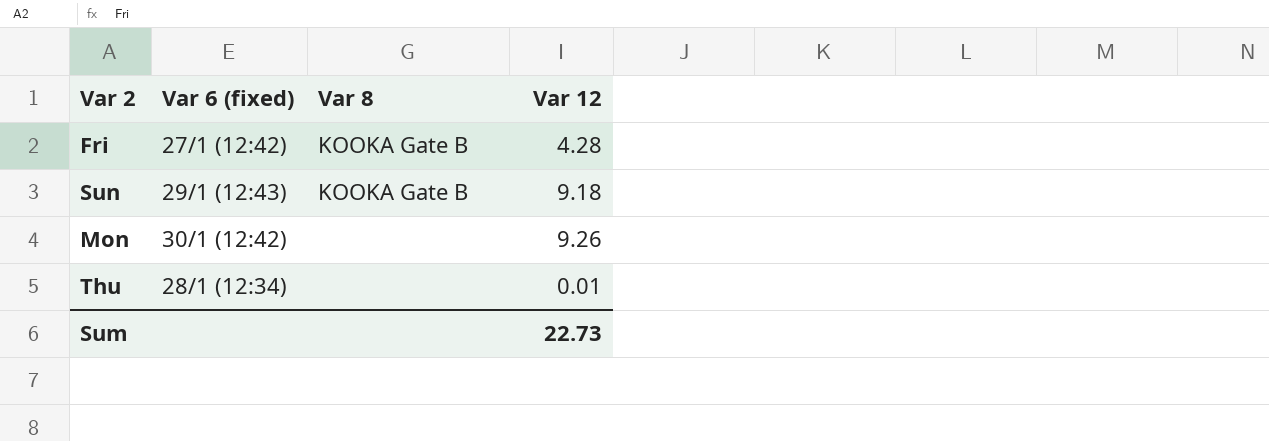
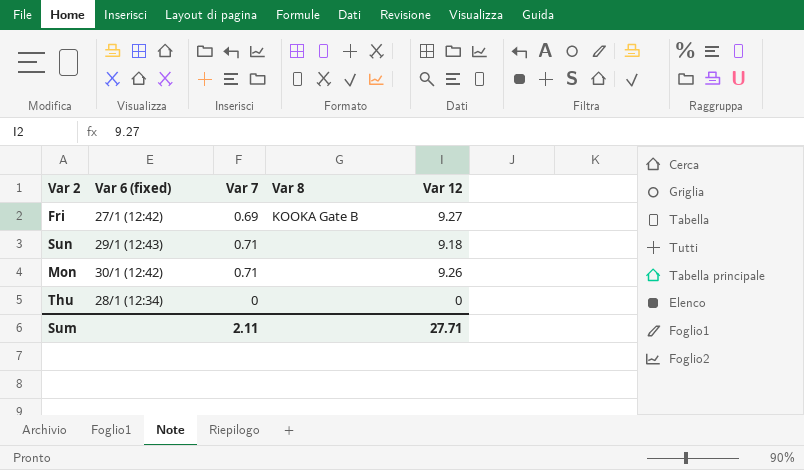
column Var 7 | position: none -> 3
Fri | Var 12: 4.28 -> 9.27
Sun | Var 8: KOOKA Gate B -> none
Thu | Var 12: 0.01 -> 0
Sum | Var 12: 22.73 -> 27.71

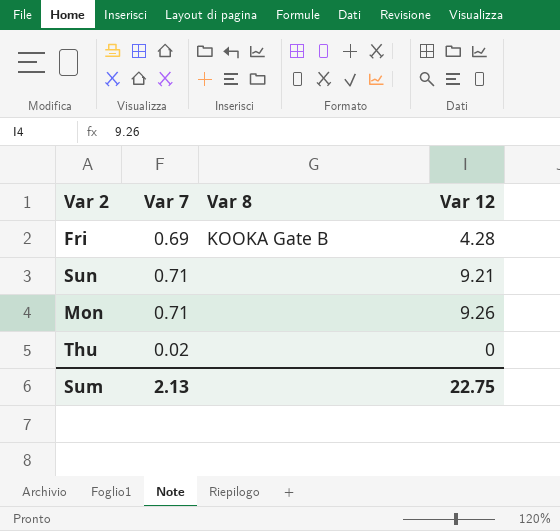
column Var 6 (fixed) | position: 2 -> none
Fri | Var 12: 9.27 -> 4.28
Sun | Var 12: 9.18 -> 9.21
Thu | Var 7: 0 -> 0.02
Sum | Var 7: 2.11 -> 2.13
Sum | Var 12: 27.71 -> 22.75

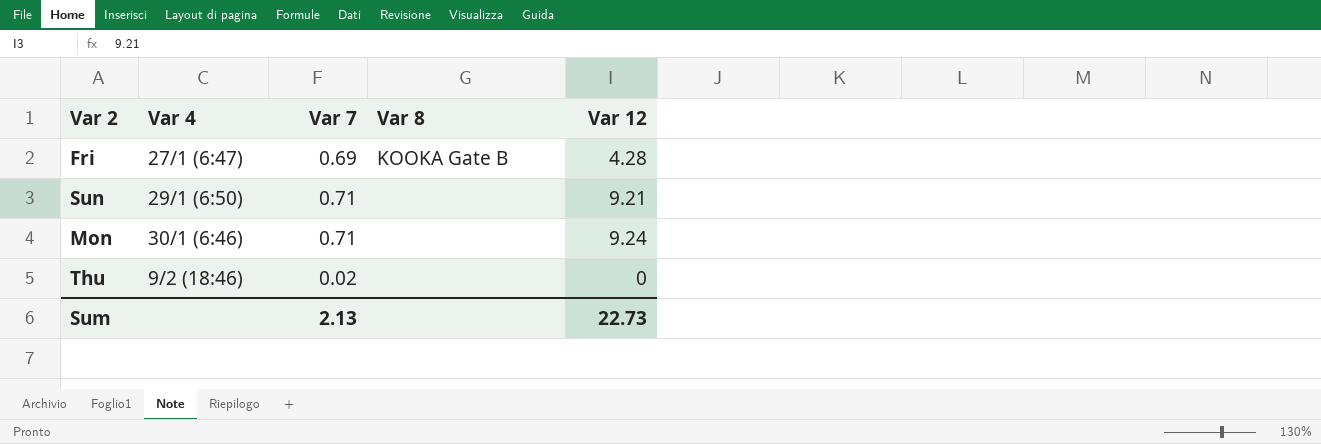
column Var 4 | position: none -> 2
Mon | Var 12: 9.26 -> 9.24
Sum | Var 12: 22.75 -> 22.73

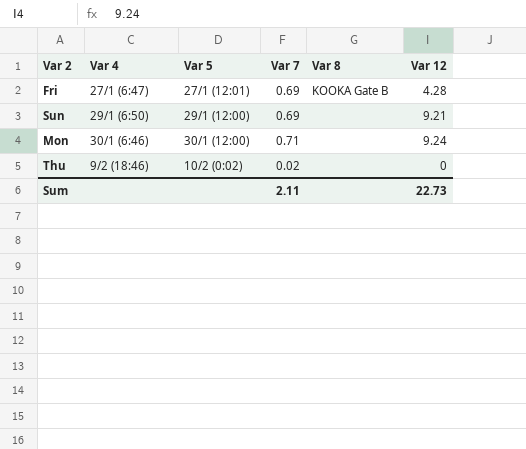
column Var 5 | position: none -> 3
Sun | Var 7: 0.71 -> 0.69
Sum | Var 7: 2.13 -> 2.11

